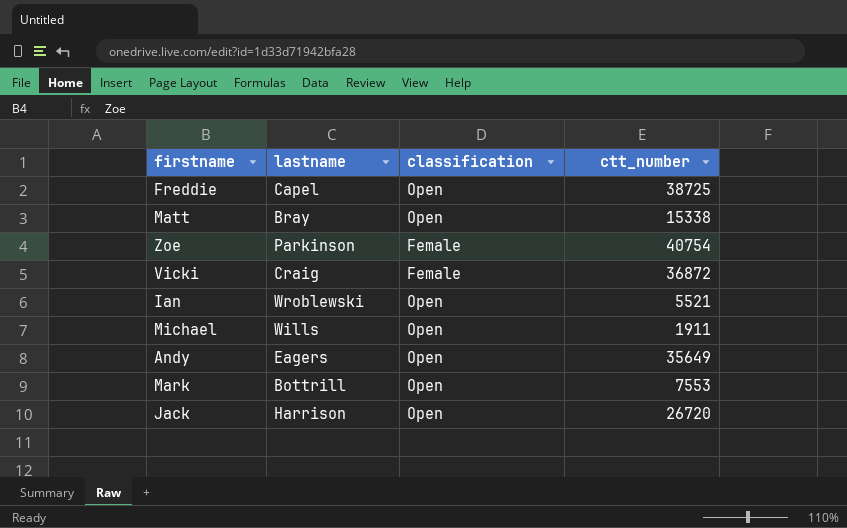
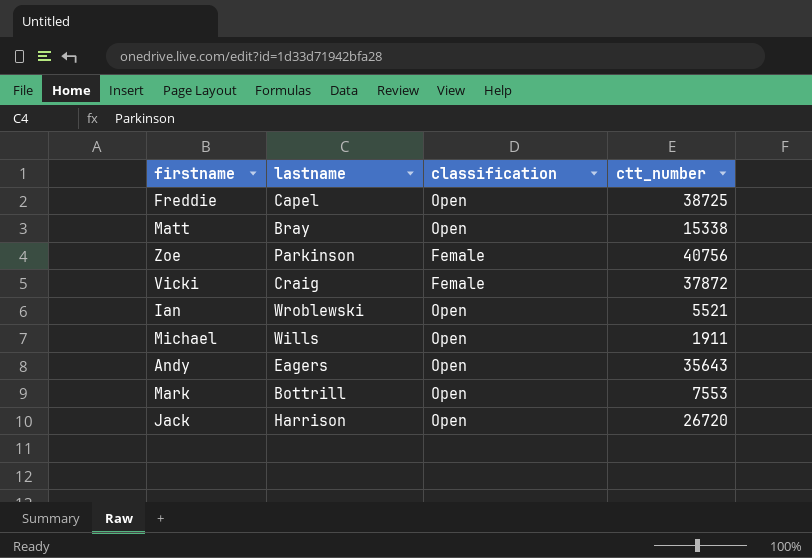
Zoe | ctt_number: 40754 -> 40756
Vicki | ctt_number: 36872 -> 37872
Andy | ctt_number: 35649 -> 35643

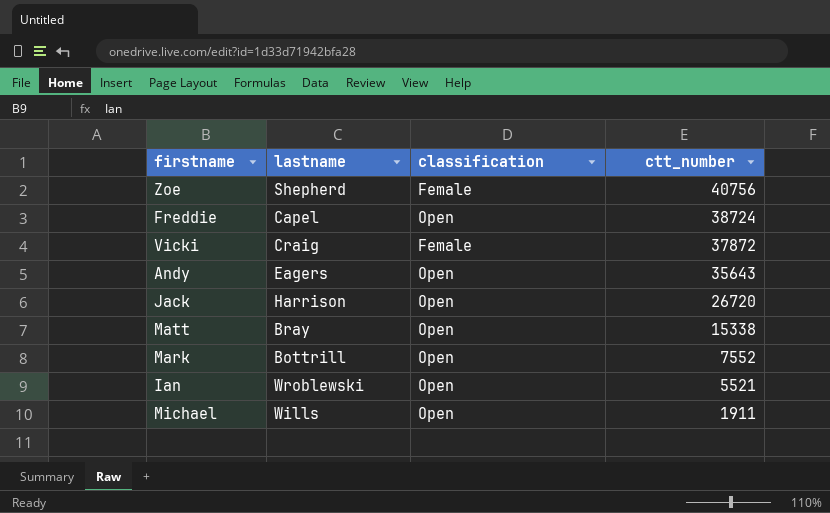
row order: none -> ctt_number descending
Zoe | lastname: Parkinson -> Shepherd
Freddie | ctt_number: 38725 -> 38724
Mark | ctt_number: 7553 -> 7552

